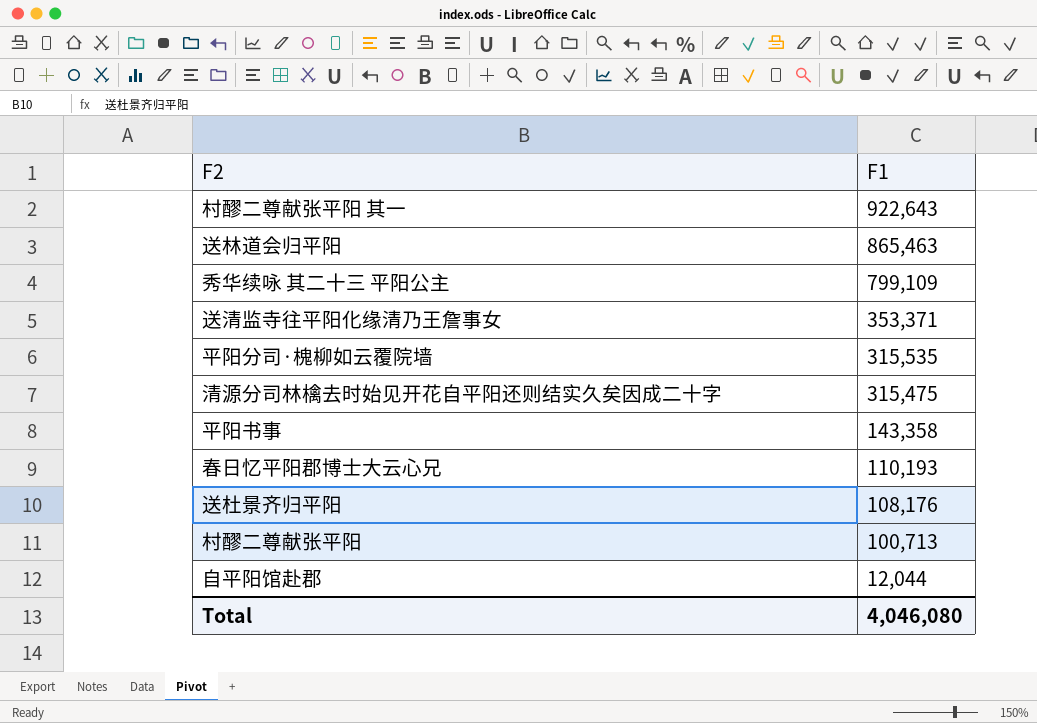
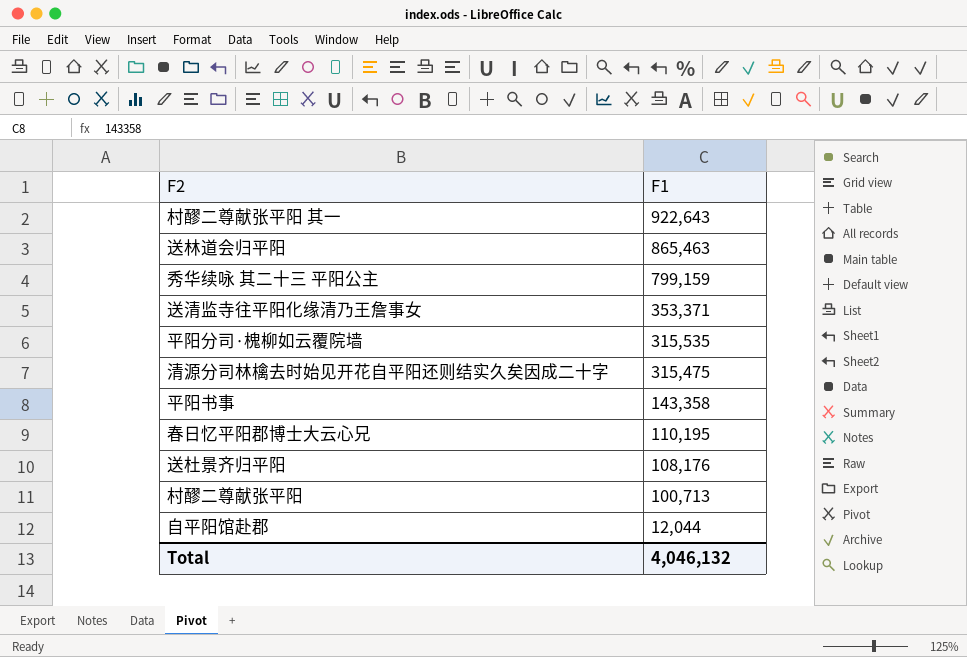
秀华续咏 其二十三 平阳公主 | F1: 799,109 -> 799,159
春日忆平阳郡博士大云心兄 | F1: 110,193 -> 110,195
Total | F1: 4,046,080 -> 4,046,132

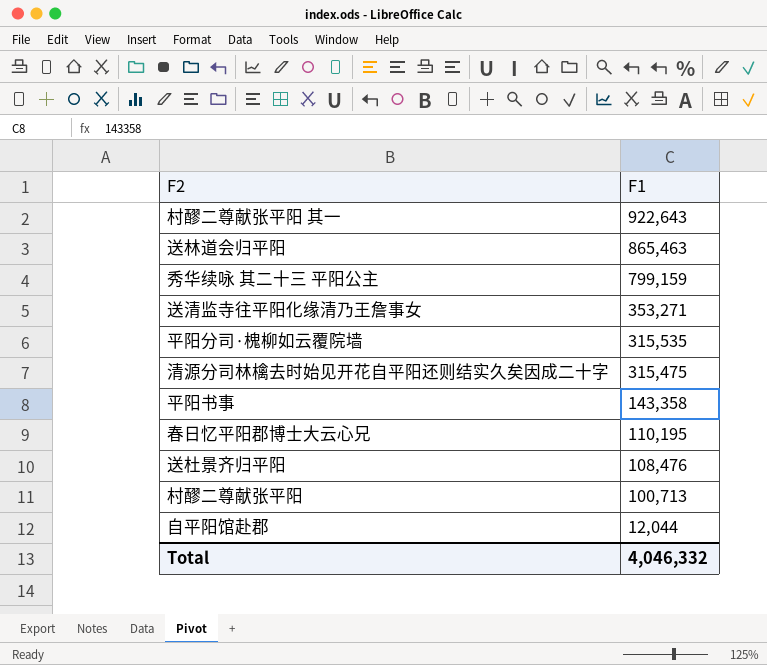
送清监寺往平阳化缘清乃王詹事女 | F1: 353,371 -> 353,271
送杜景齐归平阳 | F1: 108,176 -> 108,476
Total | F1: 4,046,132 -> 4,046,332

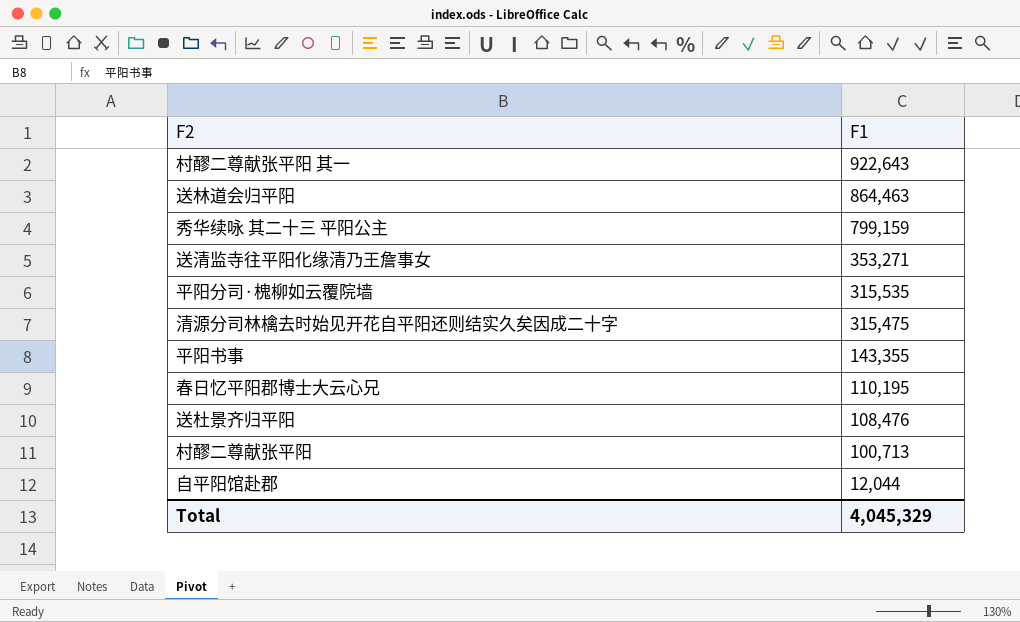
送林道会归平阳 | F1: 865,463 -> 864,463
平阳书事 | F1: 143,358 -> 143,355
Total | F1: 4,046,332 -> 4,045,329

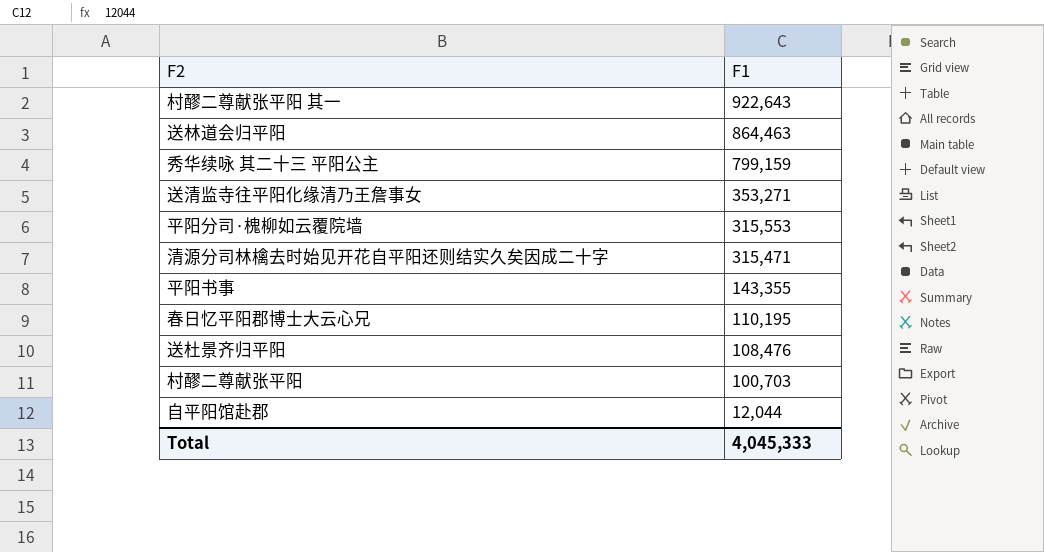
平阳分司·槐柳如云覆院墙 | F1: 315,535 -> 315,553
清源分司林檎去时始见开花自平阳还则结实久矣因成二十字 | F1: 315,475 -> 315,471
村醪二尊献张平阳 | F1: 100,713 -> 100,703
Total | F1: 4,045,329 -> 4,045,333

